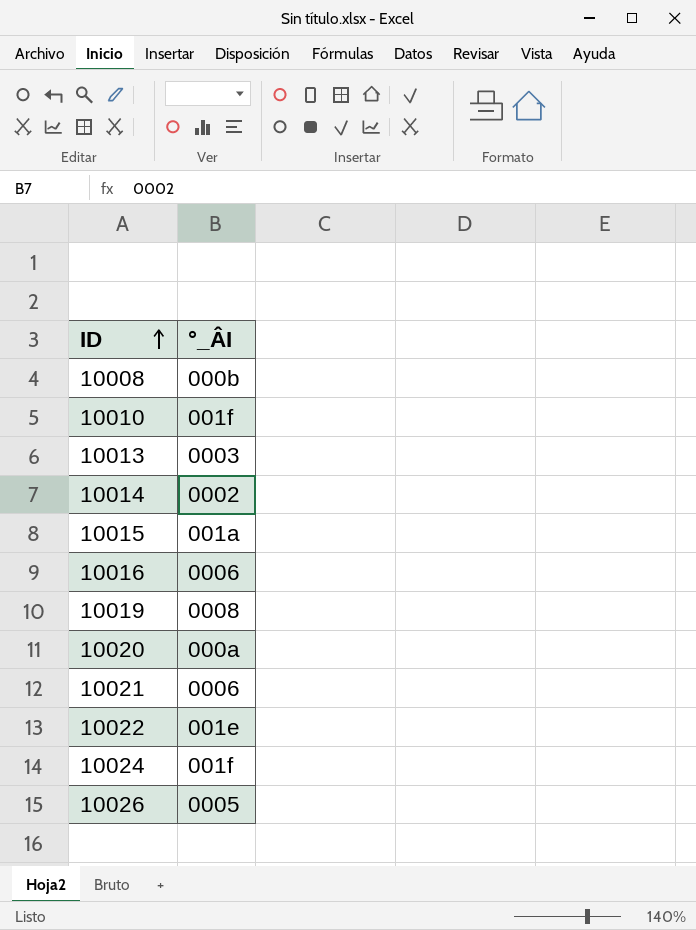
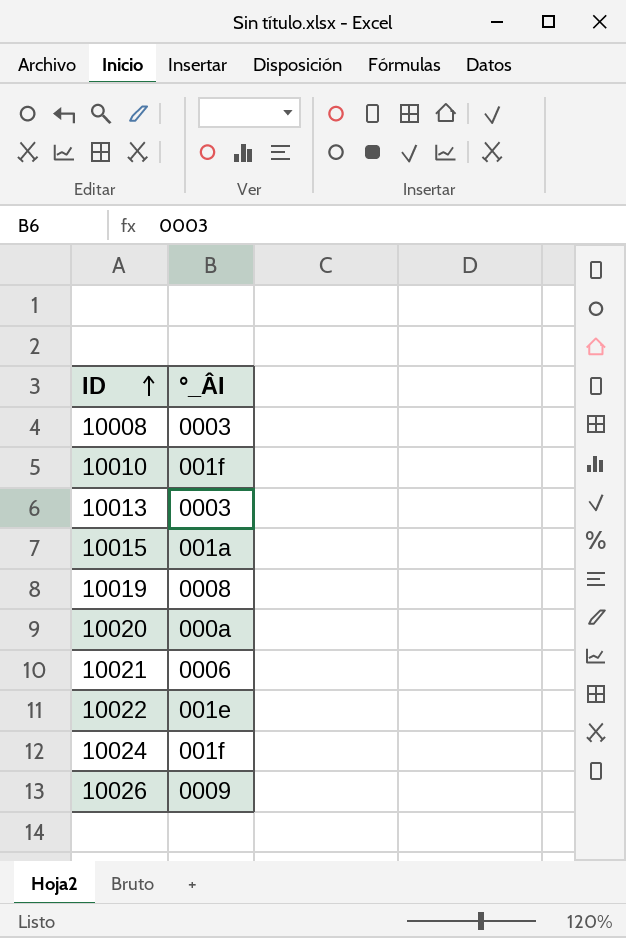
row 10014: 0002 -> none
row 10016: 0006 -> none
10008 | °_ÂI: 000b -> 0003
10026 | °_ÂI: 0005 -> 0009

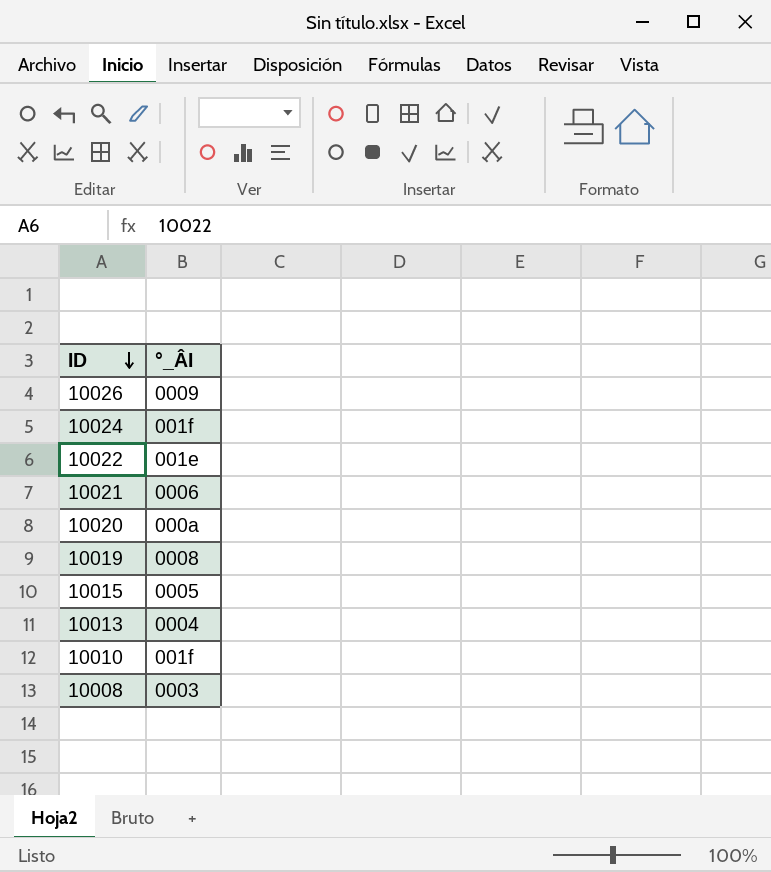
row order: ID ascending -> ID descending
10015 | °_ÂI: 001a -> 0005
10013 | °_ÂI: 0003 -> 0004

